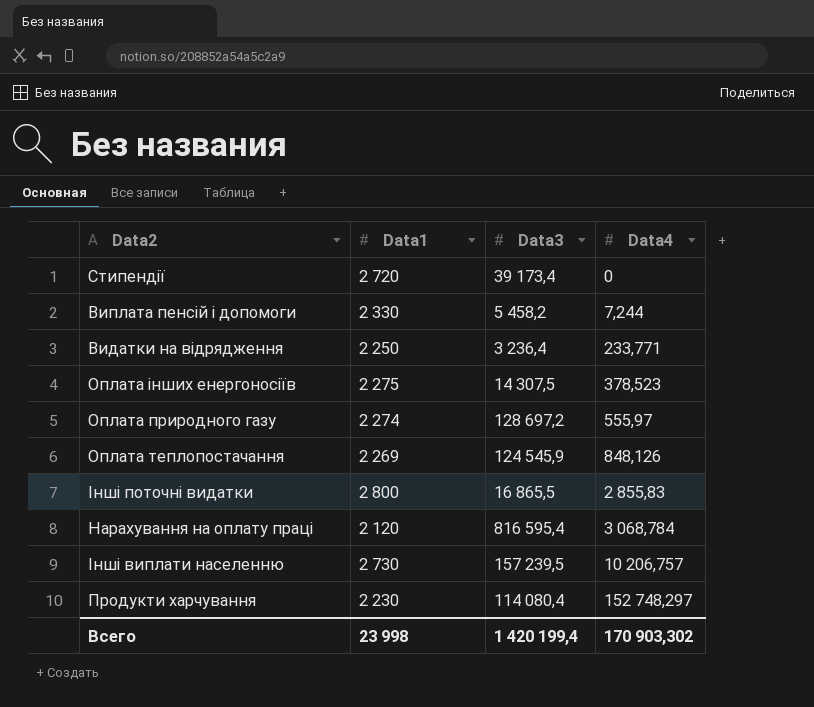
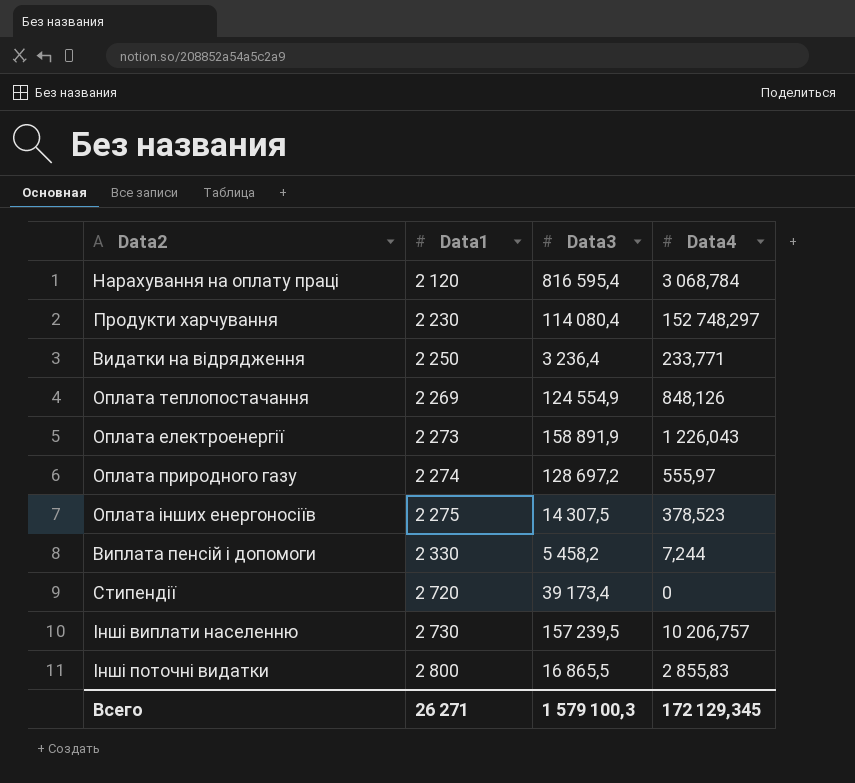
row order: Data4 ascending -> Data1 ascending
Оплата теплопостачання | Data3: 124 545,9 -> 124 554,9
row Оплата електроенергії: none -> 2 273 | 158 891,9 | 1 226,043
Всего | Data1: 23 998 -> 26 271
Всего | Data3: 1 420 199,4 -> 1 579 100,3
Всего | Data4: 170 903,302 -> 172 129,345

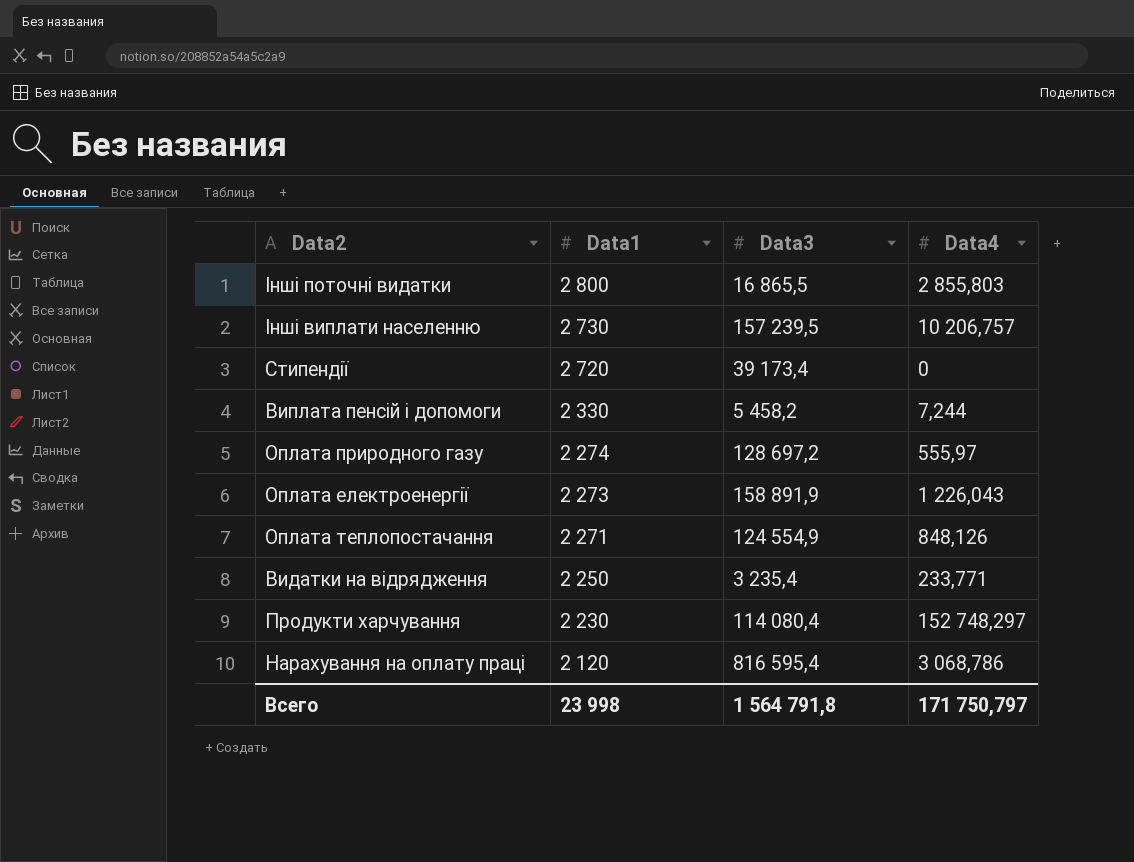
row order: Data1 ascending -> Data1 descending
row Оплата інших енергоносіїв: 2 275 | 14 307,5 | 378,523 -> none
Інші поточні видатки | Data4: 2 855,83 -> 2 855,803
Оплата теплопостачання | Data1: 2 269 -> 2 271
Видатки на відрядження | Data3: 3 236,4 -> 3 235,4
Нарахування на оплату праці | Data4: 3 068,784 -> 3 068,786
Всего | Data1: 26 271 -> 23 998
Всего | Data3: 1 579 100,3 -> 1 564 791,8
Всего | Data4: 172 129,345 -> 171 750,797

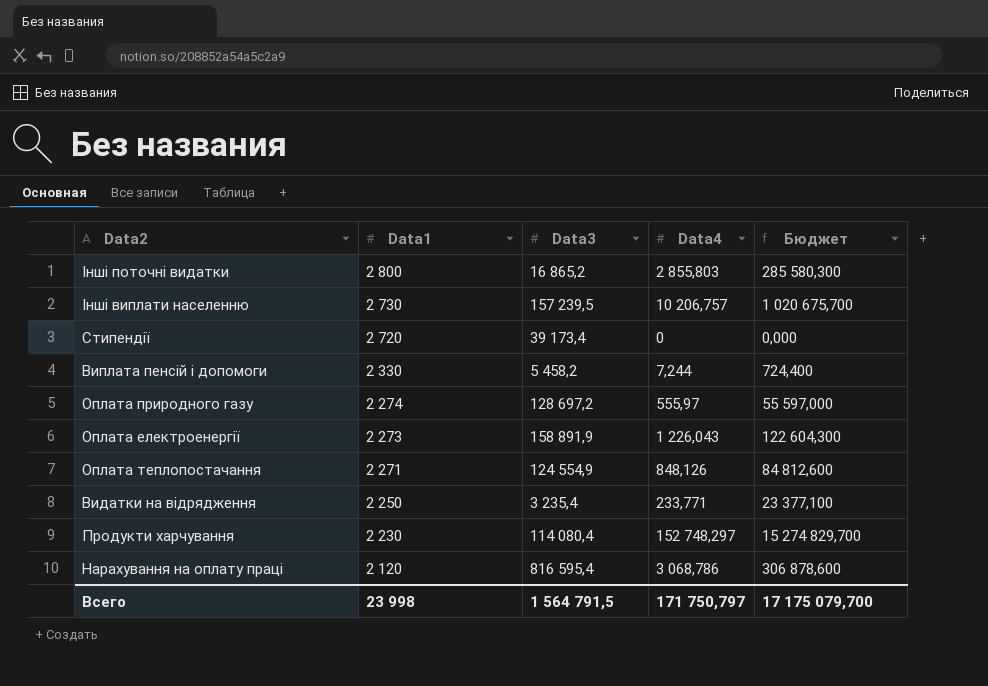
column Бюджет | formula: none -> [Data4] * 100
Інші поточні видатки | Data3: 16 865,5 -> 16 865,2
Всего | Data3: 1 564 791,8 -> 1 564 791,5

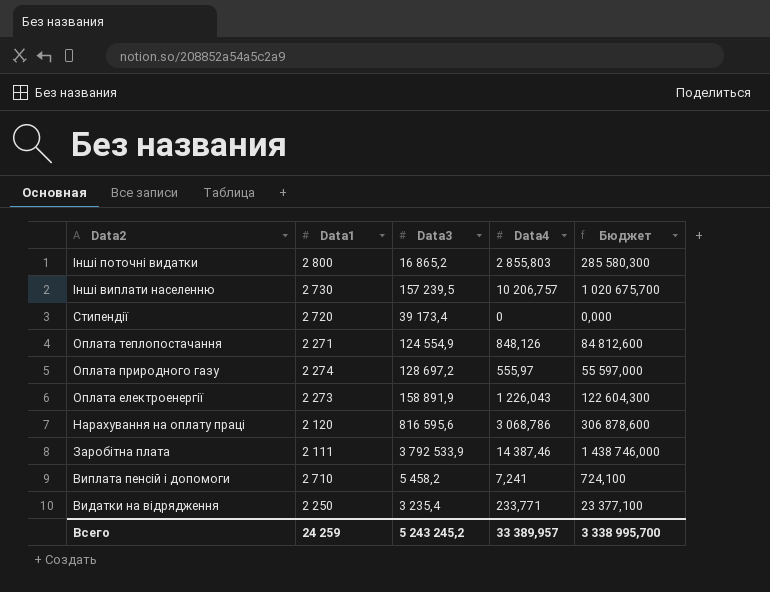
row order: Data1 descending -> Data2 descending
row Продукти харчування: 2 230 | 114 080,4 | 152 748,297 | 15 274 829,700 -> none
Нарахування на оплату праці | Data3: 816 595,4 -> 816 595,6
row Заробітна плата: none -> 2 111 | 3 792 533,9 | 14 387,46 | 1 438 746,000
Виплата пенсій і допомоги | Data1: 2 330 -> 2 710
Виплата пенсій і допомоги | Data4: 7,244 -> 7,241
Виплата пенсій і допомоги | Бюджет: 724,400 -> 724,100
Всего | Data1: 23 998 -> 24 259
Всего | Data3: 1 564 791,5 -> 5 243 245,2
Всего | Data4: 171 750,797 -> 33 389,957
Всего | Бюджет: 17 175 079,700 -> 3 338 995,700

